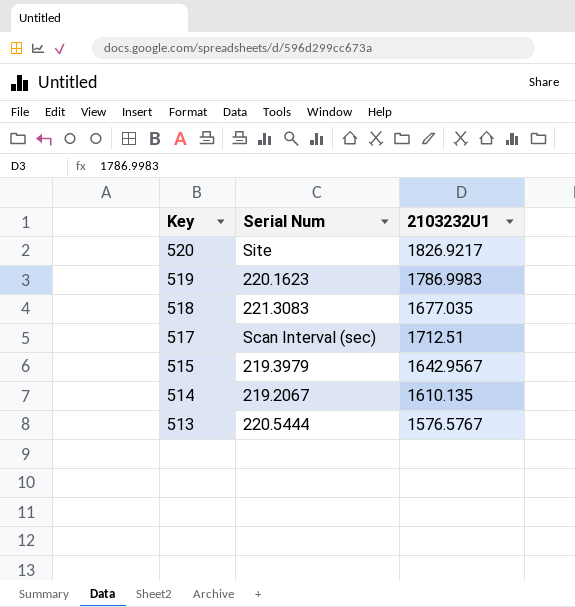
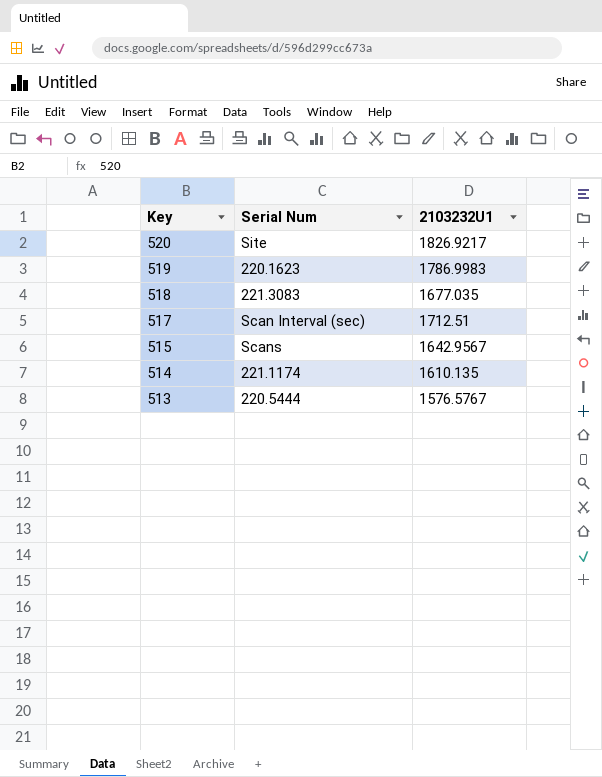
515 | Serial Num: 219.3979 -> Scans
514 | Serial Num: 219.2067 -> 221.1174

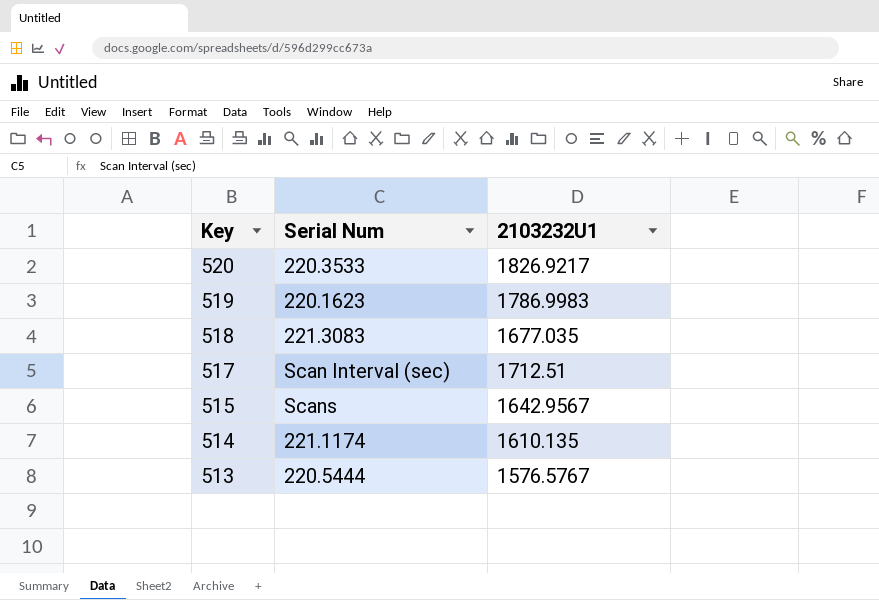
520 | Serial Num: Site -> 220.3533

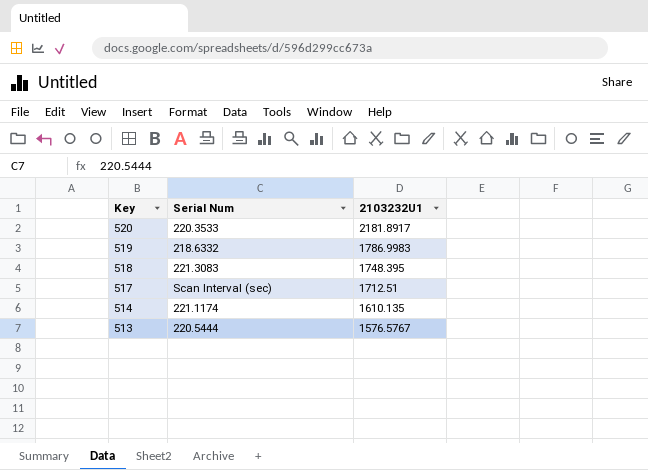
row 515: Scans | 1642.9567 -> none
520 | 2103232U1: 1826.9217 -> 2181.8917
519 | Serial Num: 220.1623 -> 218.6332
518 | 2103232U1: 1677.035 -> 1748.395

